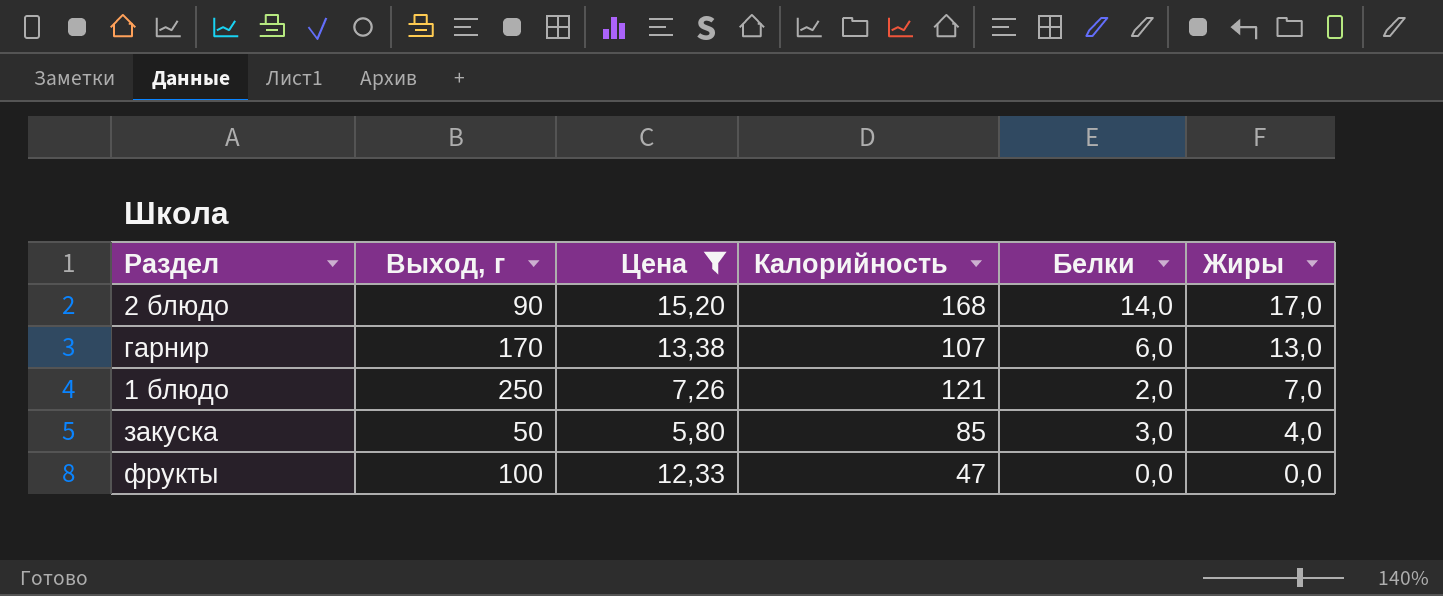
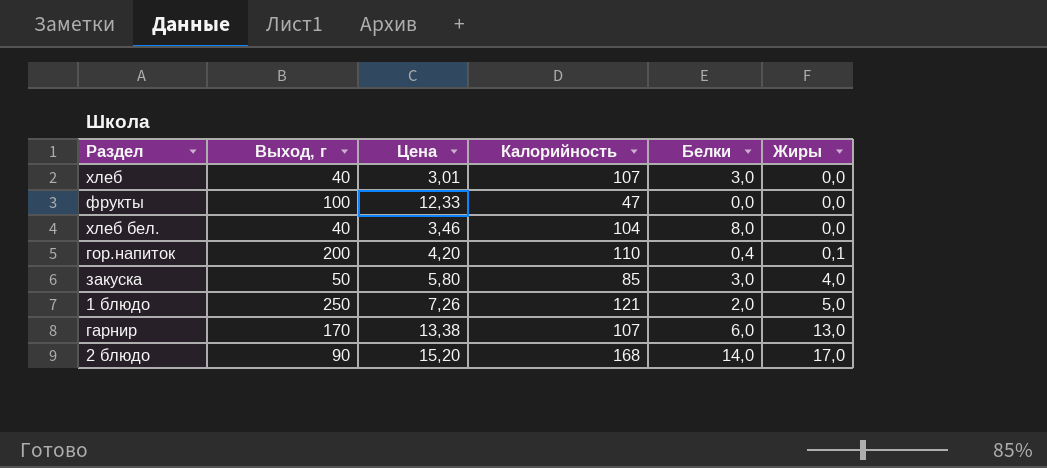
filter: Цена >= 5,80 -> none
row order: Жиры descending -> Жиры ascending
1 блюдо | Жиры: 7,0 -> 5,0

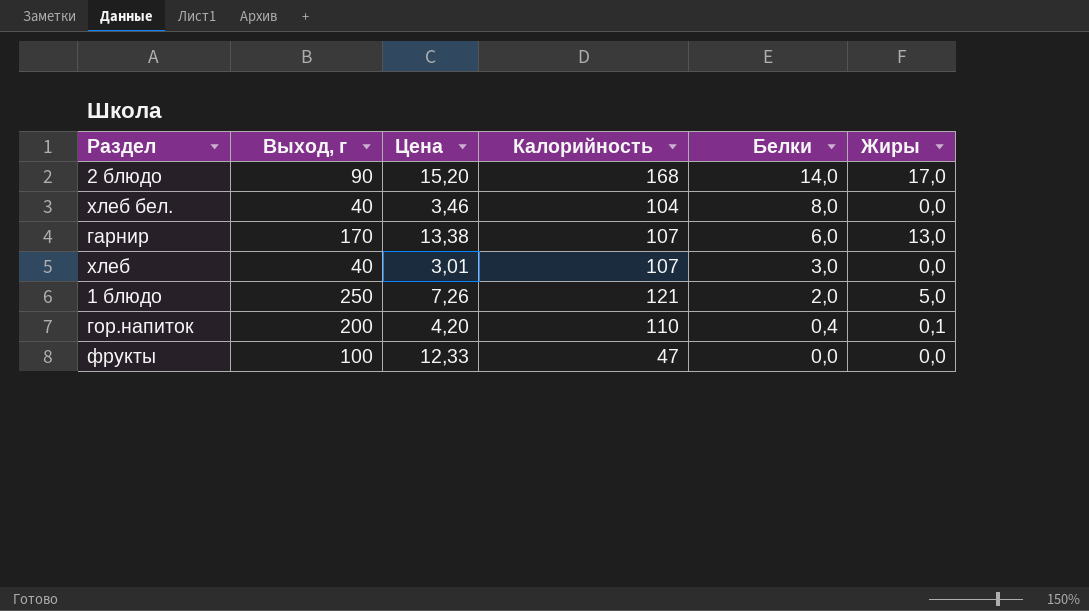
row order: Жиры ascending -> Белки descending
row закуска: 50 | 5,80 | 85 | 3,0 | 4,0 -> none

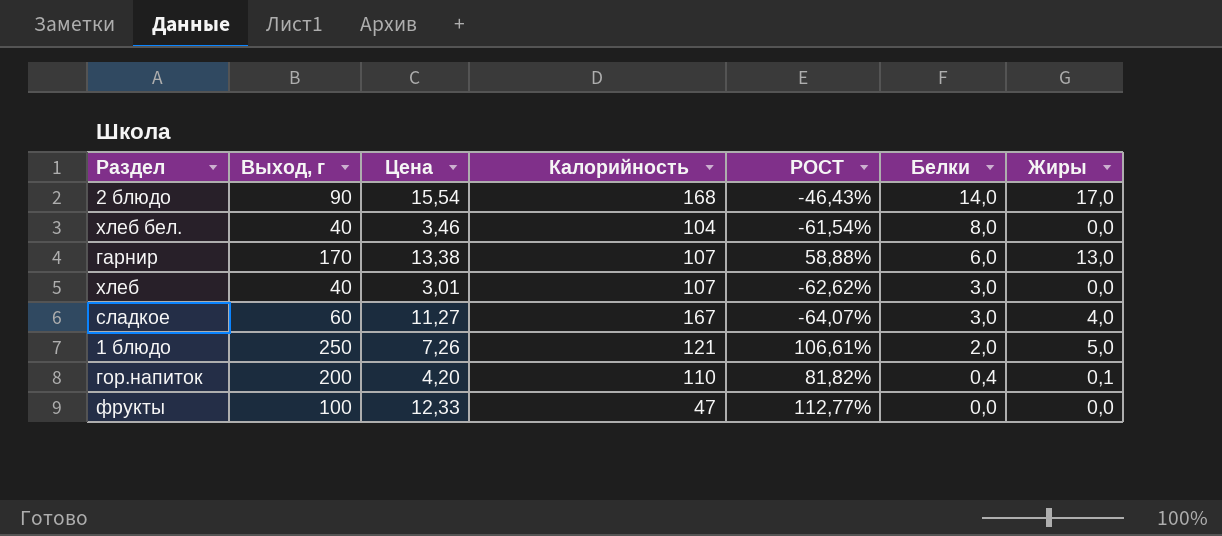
column РОСТ | formula: none -> ([Выход, г] - [Калорийность]) / [Калорийность]
2 блюдо | Цена: 15,20 -> 15,54
row сладкое: none -> 60 | 11,27 | 167 | -64,07% | 3,0 | 4,0

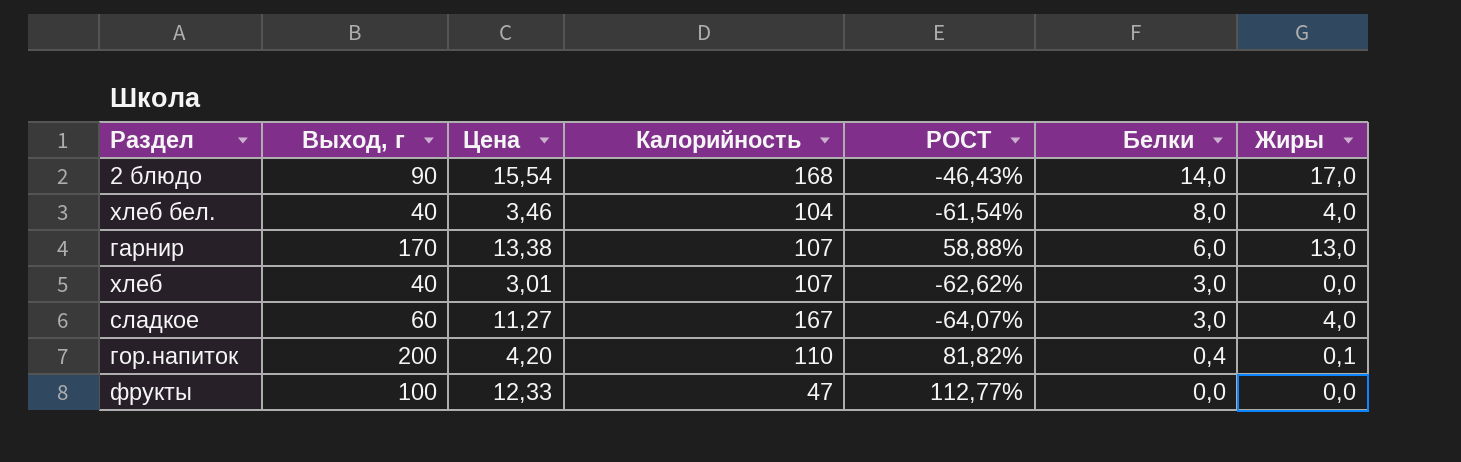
row 1 блюдо: 250 | 7,26 | 121 | 106,61% | 2,0 | 5,0 -> none
хлеб бел. | Жиры: 0,0 -> 4,0

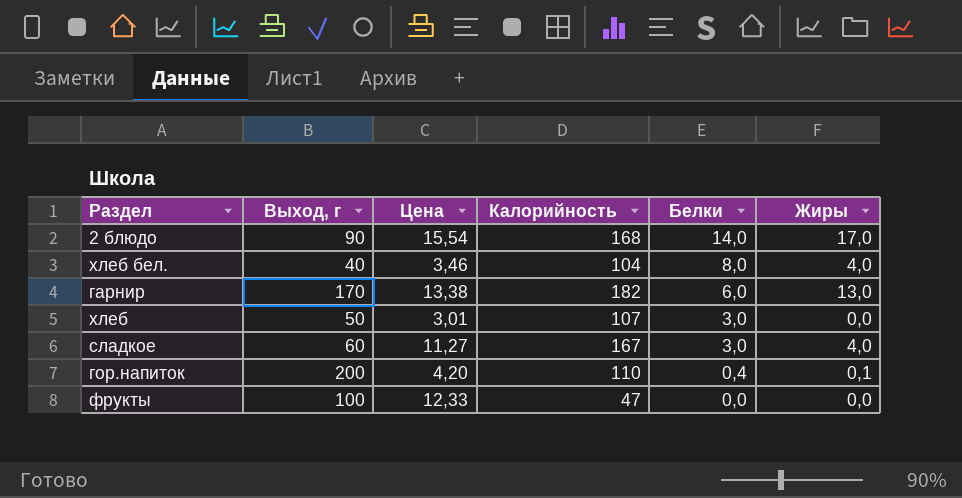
column РОСТ | formula: ([Выход, г] - [Калорийность]) / [Калорийность] -> none
гарнир | Калорийность: 107 -> 182
хлеб | Выход, г: 40 -> 50

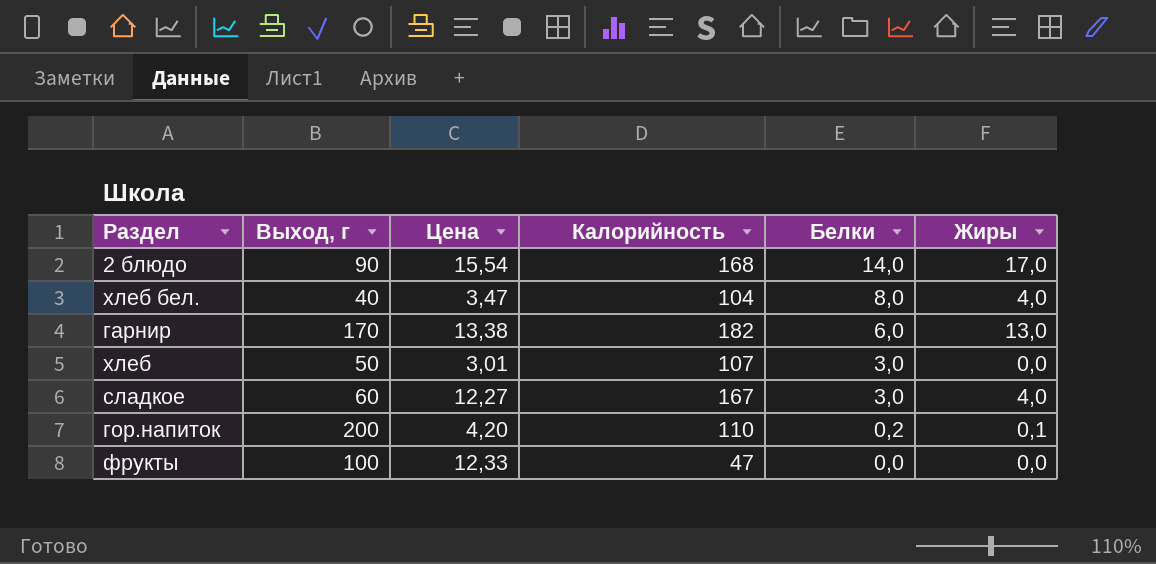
хлеб бел. | Цена: 3,46 -> 3,47
сладкое | Цена: 11,27 -> 12,27
гор.напиток | Белки: 0,4 -> 0,2

